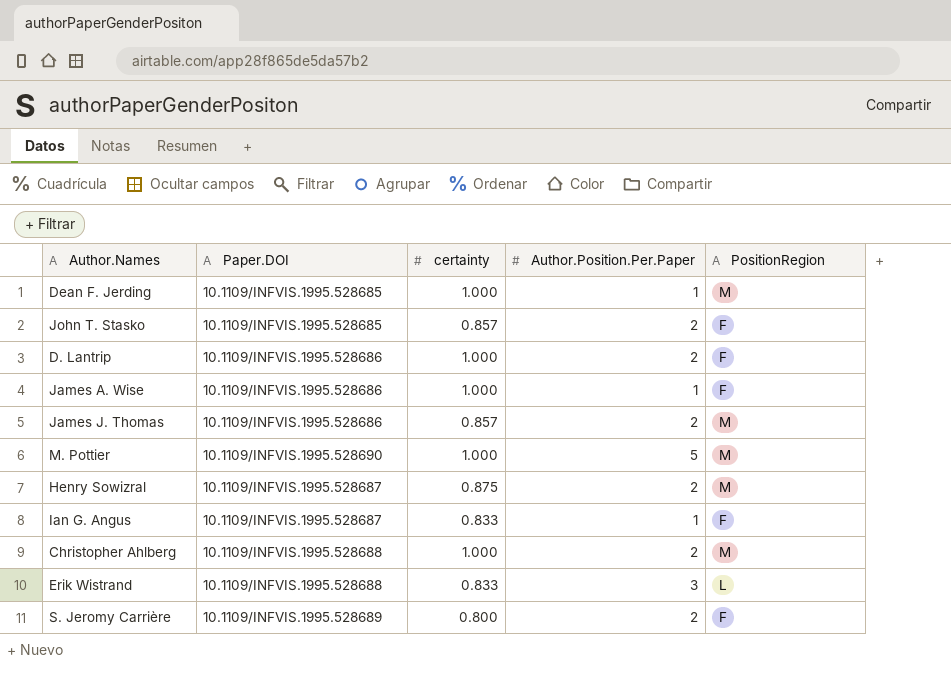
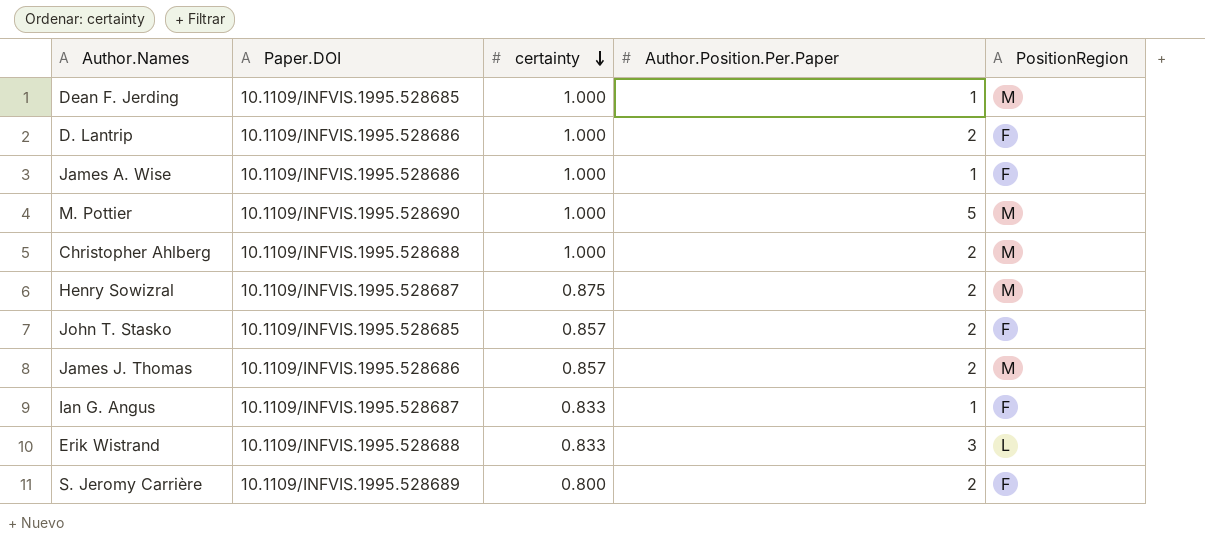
row order: none -> certainty descending

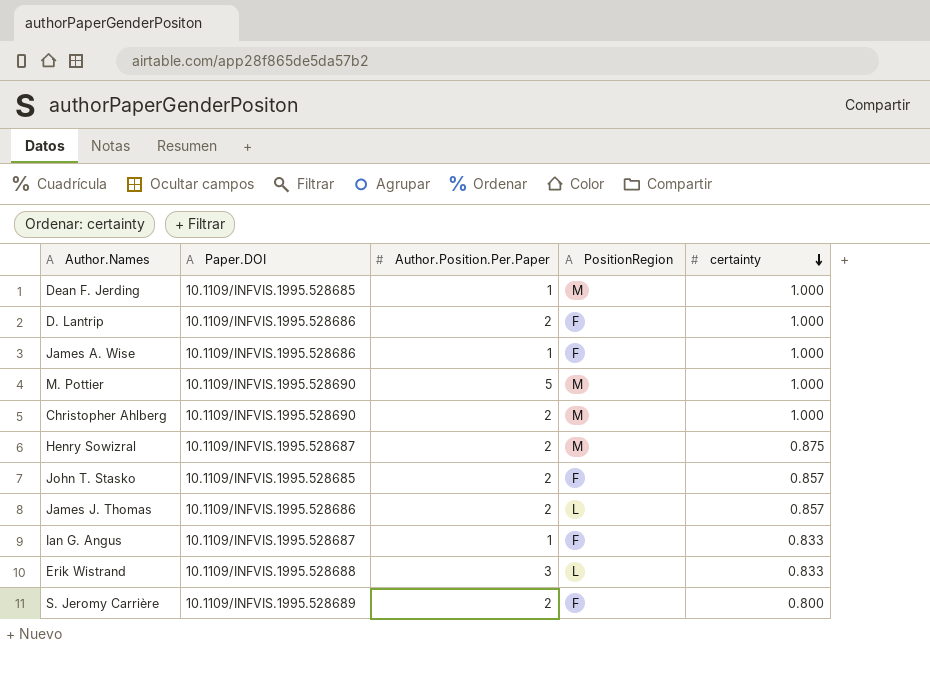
column certainty | position: 3 -> 5
Christopher Ahlberg | Paper.DOI: 10.1109/INFVIS.1995.528688 -> 10.1109/INFVIS.1995.528690
James J. Thomas | PositionRegion: M -> L

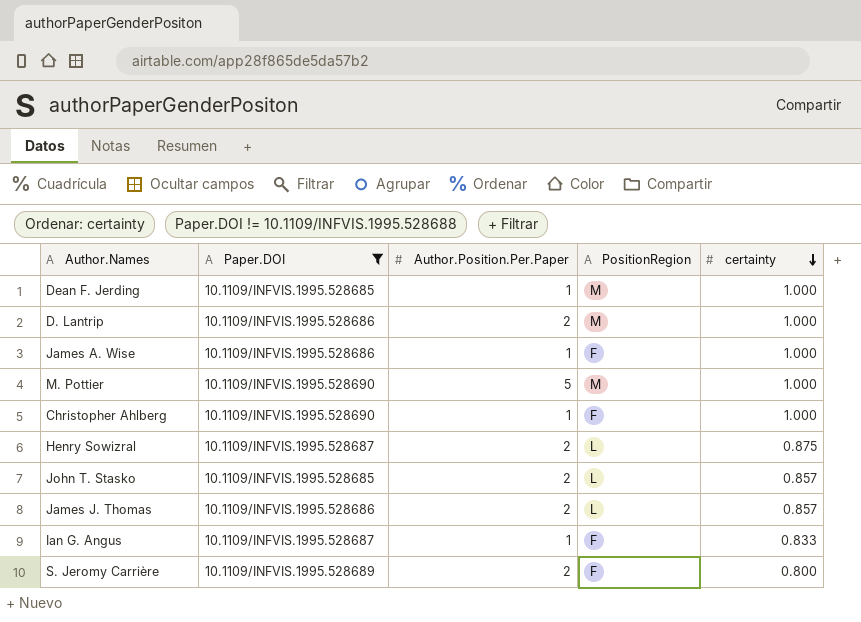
filter: none -> Paper.DOI != 10.1109/INFVIS.1995.528688
D. Lantrip | PositionRegion: F -> M
Christopher Ahlberg | Author.Position.Per.Paper: 2 -> 1
Christopher Ahlberg | PositionRegion: M -> F
Henry Sowizral | PositionRegion: M -> L
John T. Stasko | PositionRegion: F -> L

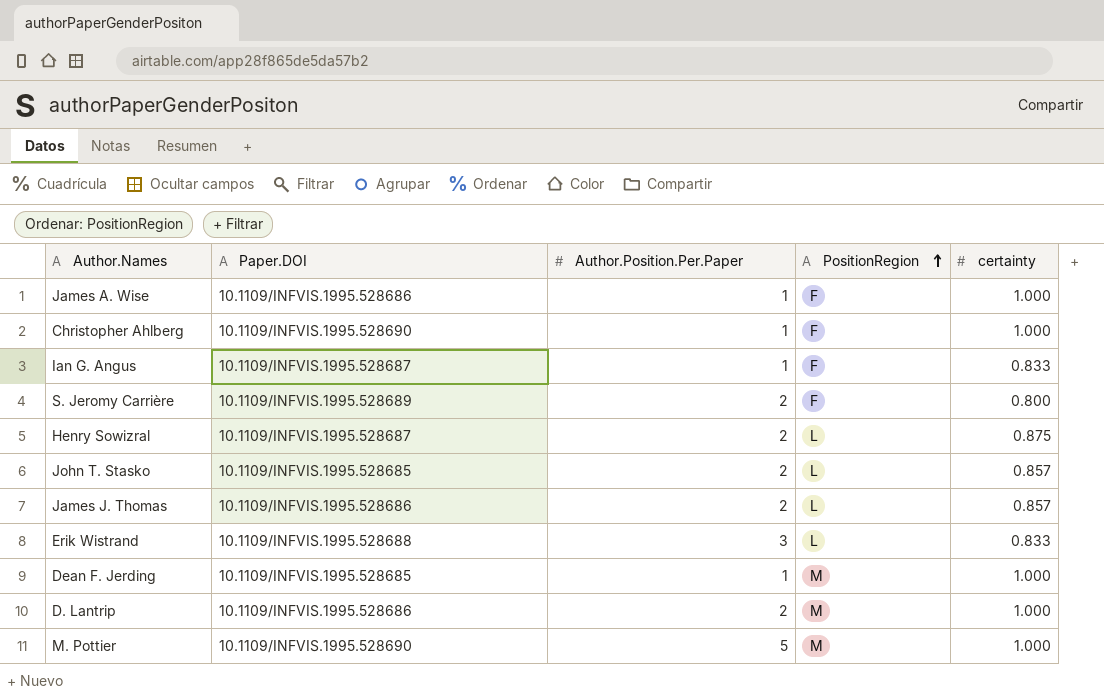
filter: Paper.DOI != 10.1109/INFVIS.1995.528688 -> none
row order: certainty descending -> PositionRegion ascending

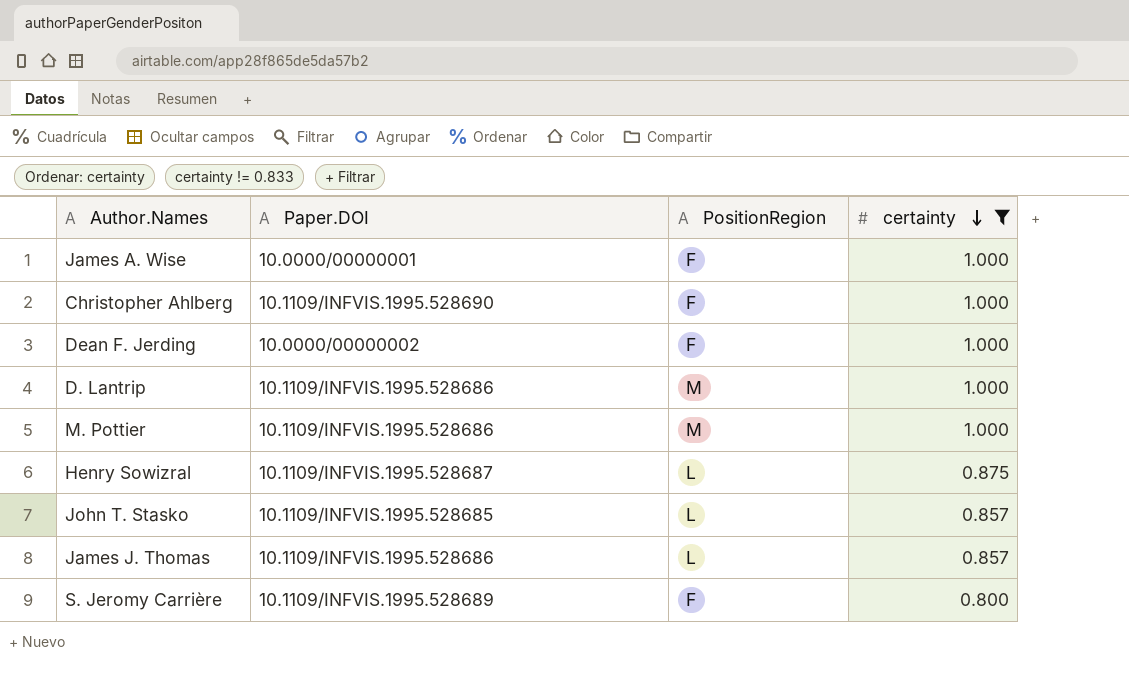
filter: none -> certainty != 0.833
row order: PositionRegion ascending -> certainty descending
column Author.Position.Per.Paper | position: 3 -> none
James A. Wise | Paper.DOI: 10.1109/INFVIS.1995.528686 -> 10.0000/00000001
Dean F. Jerding | Paper.DOI: 10.1109/INFVIS.1995.528685 -> 10.0000/00000002
Dean F. Jerding | PositionRegion: M -> F
M. Pottier | Paper.DOI: 10.1109/INFVIS.1995.528690 -> 10.1109/INFVIS.1995.528686

